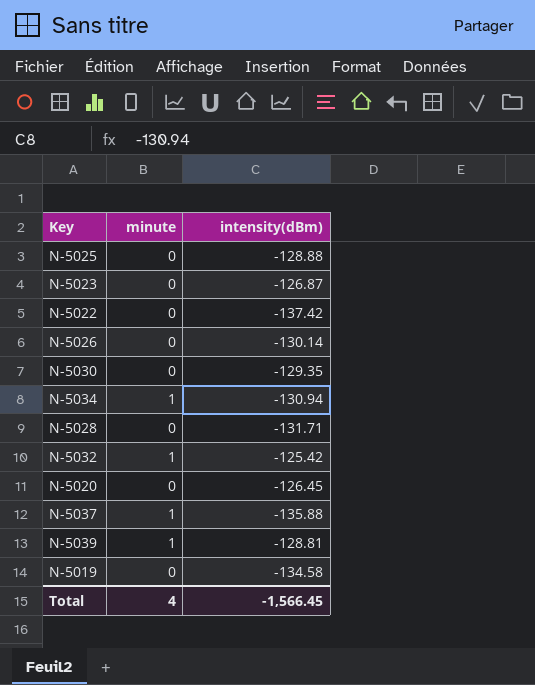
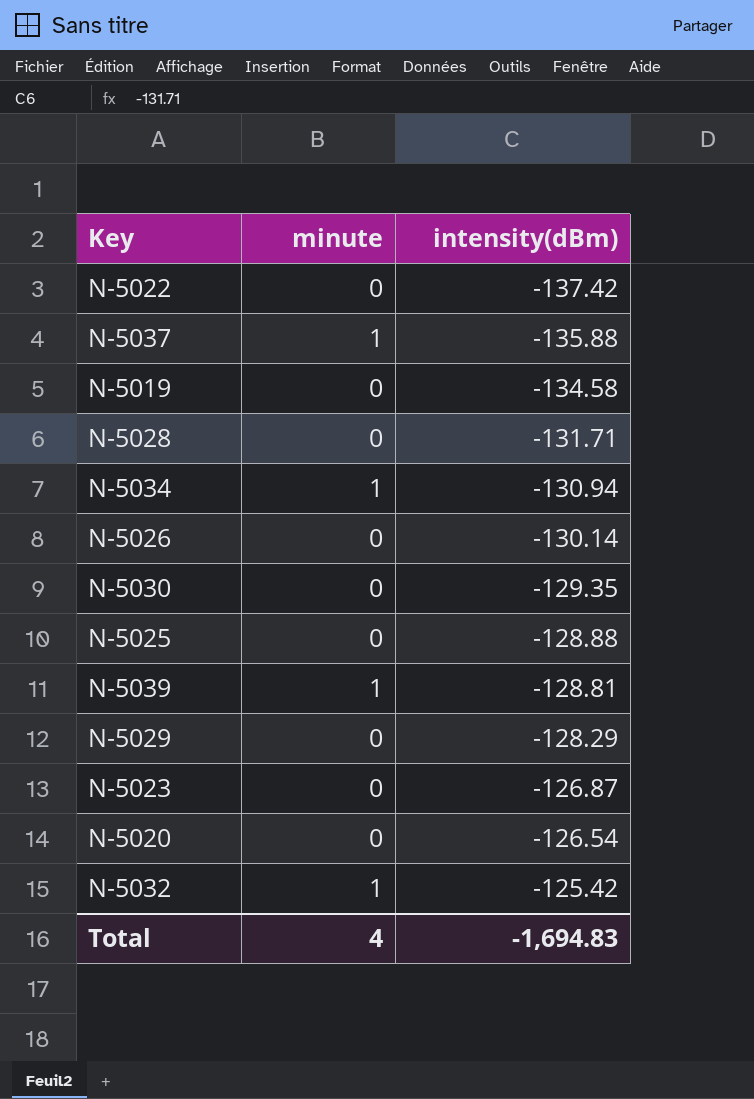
row order: none -> intensity(dBm) ascending
row N-5029: none -> 0 | -128.29
N-5020 | intensity(dBm): -126.45 -> -126.54
Total | intensity(dBm): -1,566.45 -> -1,694.83

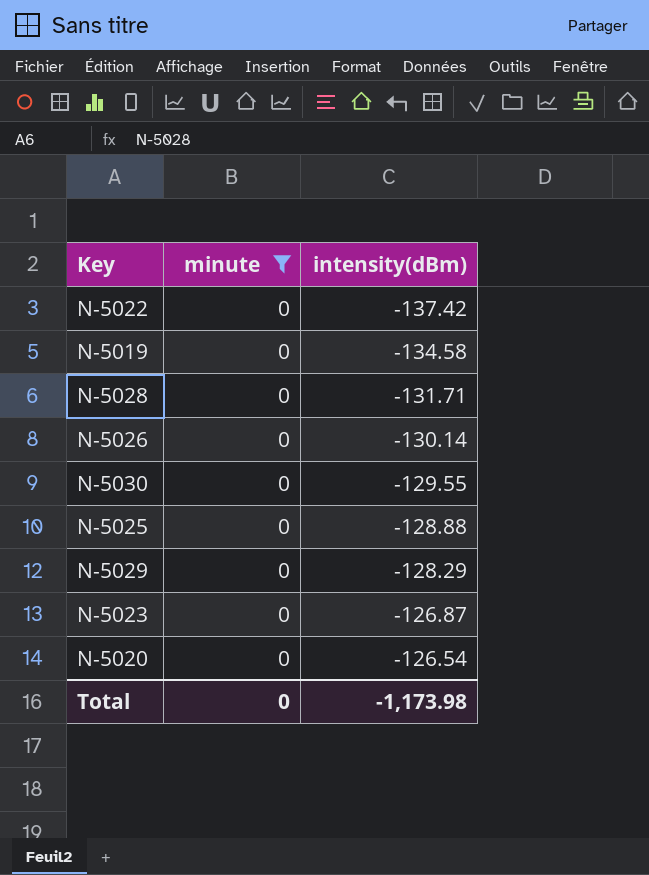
filter: none -> minute = 0
N-5030 | intensity(dBm): -129.35 -> -129.55
Total | minute: 4 -> 0
Total | intensity(dBm): -1,694.83 -> -1,173.98

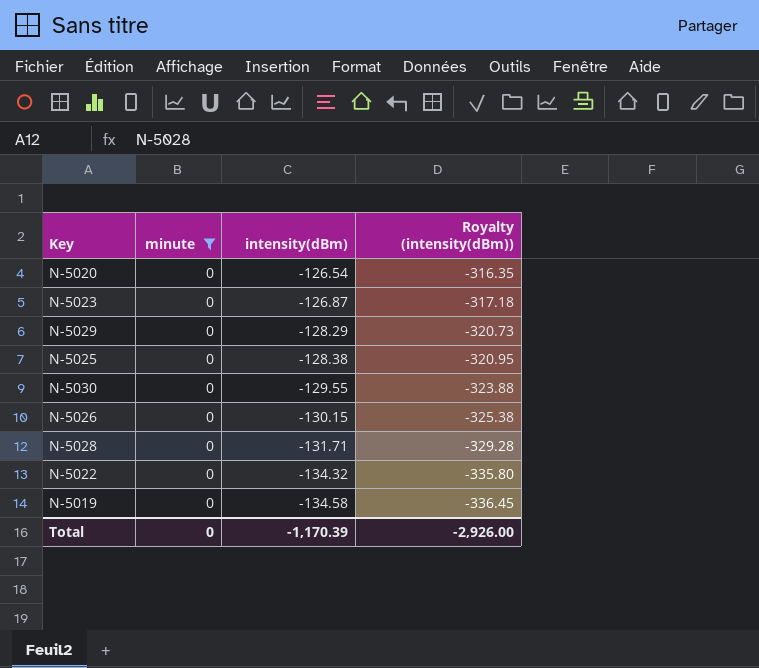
row order: intensity(dBm) ascending -> intensity(dBm) descending
column Royalty (intensity(dBm)) | formula: none -> [intensity(dBm)] * 2.5
N-5025 | intensity(dBm): -128.88 -> -128.38
N-5026 | intensity(dBm): -130.14 -> -130.15
N-5022 | intensity(dBm): -137.42 -> -134.32
Total | intensity(dBm): -1,173.98 -> -1,170.39

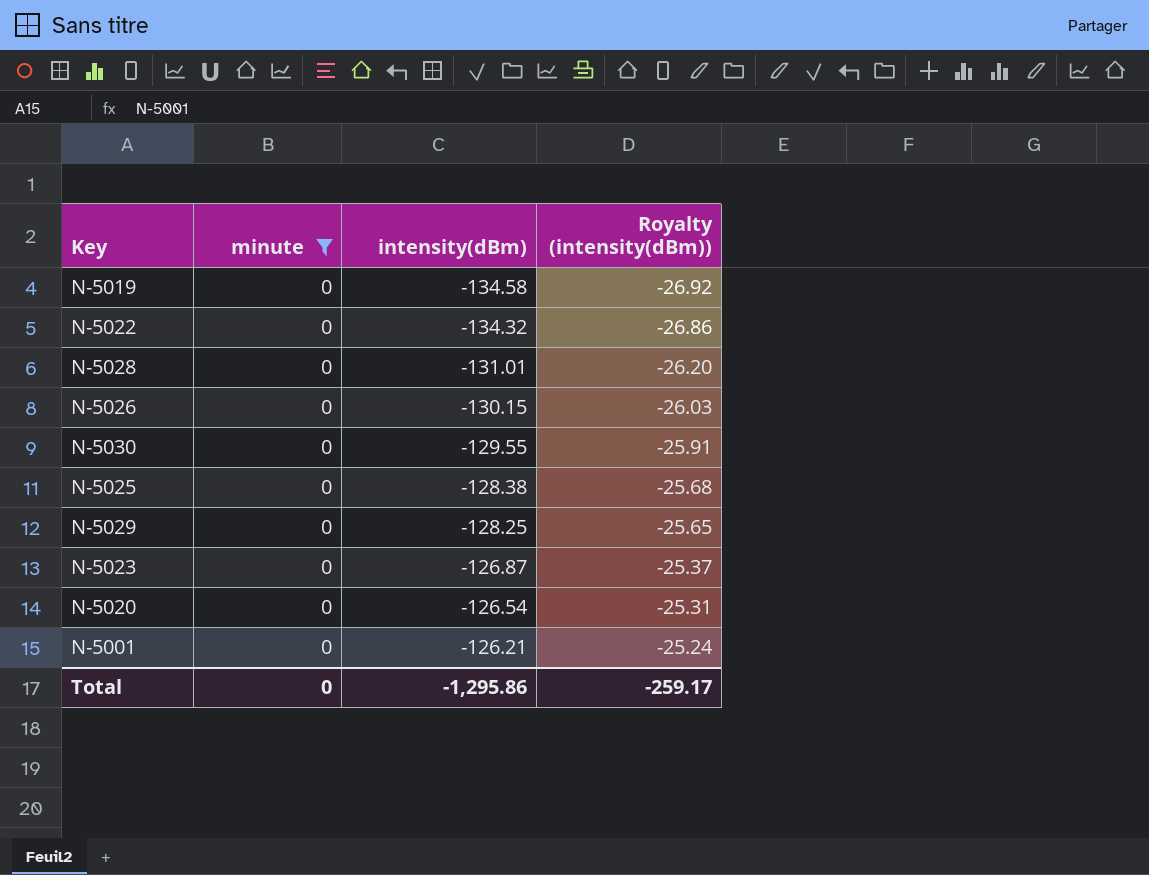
row order: intensity(dBm) descending -> intensity(dBm) ascending
column Royalty (intensity(dBm)) | formula: [intensity(dBm)] * 2.5 -> [intensity(dBm)] * 0.2
N-5028 | intensity(dBm): -131.71 -> -131.01
N-5029 | intensity(dBm): -128.29 -> -128.25
row N-5001: none -> 0 | -126.21 | -25.24
Total | intensity(dBm): -1,170.39 -> -1,295.86
Total | Royalty (intensity(dBm)): -2,926.00 -> -259.17

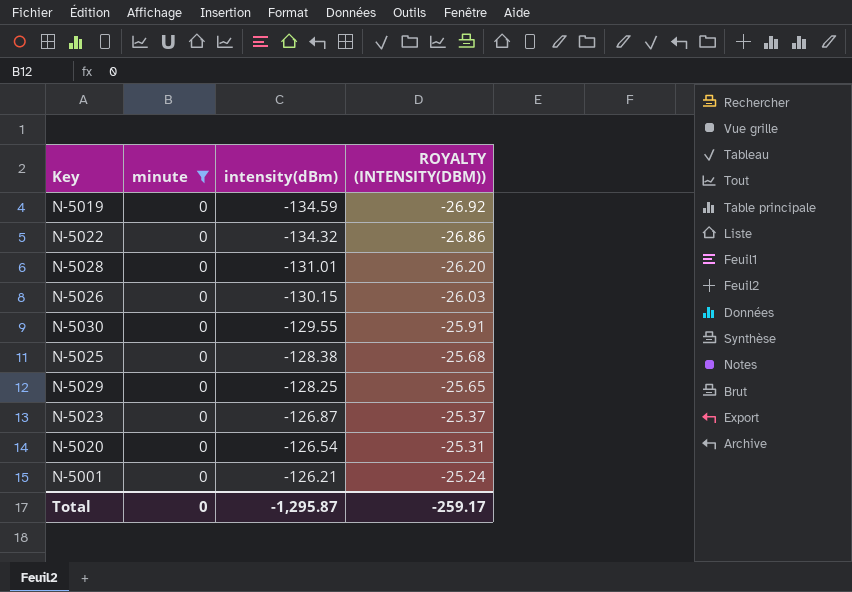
column name: Royalty (intensity(dBm)) -> ROYALTY (INTENSITY(DBM))
N-5019 | intensity(dBm): -134.58 -> -134.59
Total | intensity(dBm): -1,295.86 -> -1,295.87

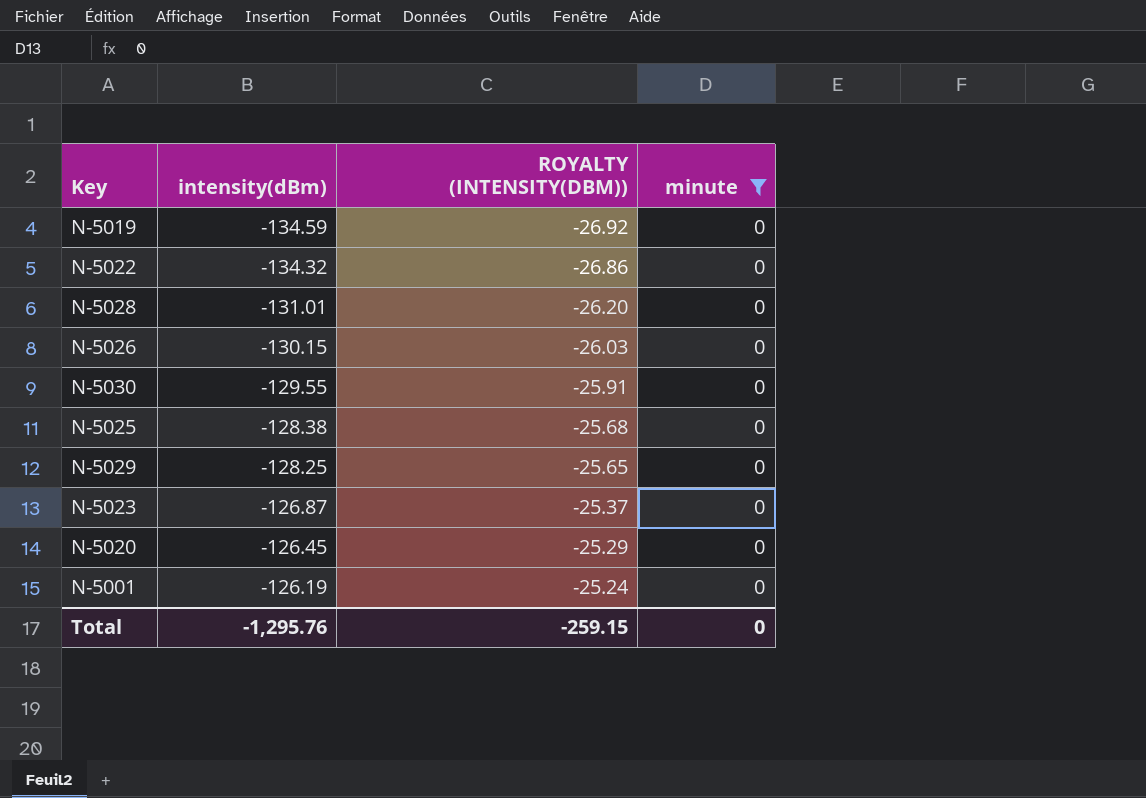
column minute | position: 2 -> 4
N-5020 | intensity(dBm): -126.54 -> -126.45
N-5020 | ROYALTY (INTENSITY(DBM)): -25.31 -> -25.29
N-5001 | intensity(dBm): -126.21 -> -126.19
Total | intensity(dBm): -1,295.87 -> -1,295.76
Total | ROYALTY (INTENSITY(DBM)): -259.17 -> -259.15

